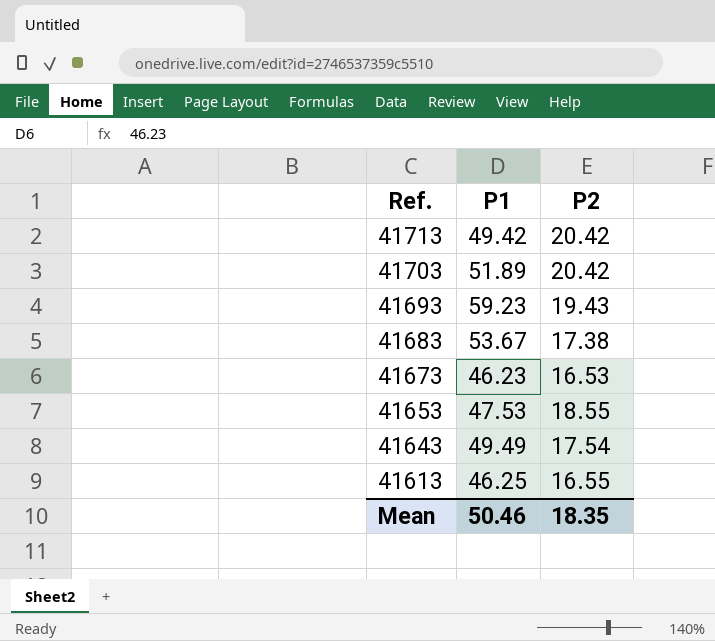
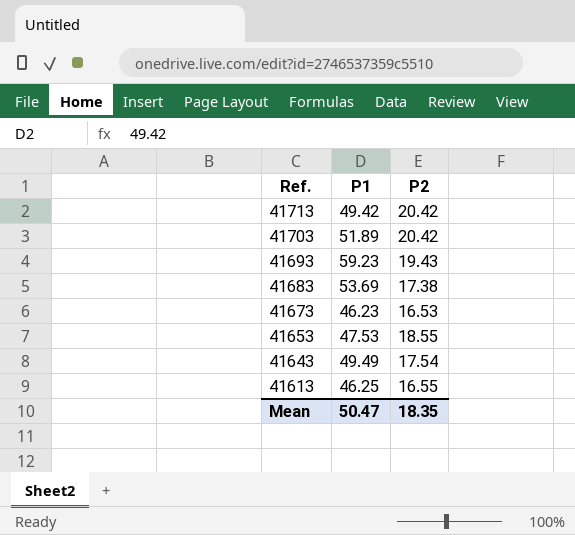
41683 | P1: 53.67 -> 53.69
Mean | P1: 50.46 -> 50.47

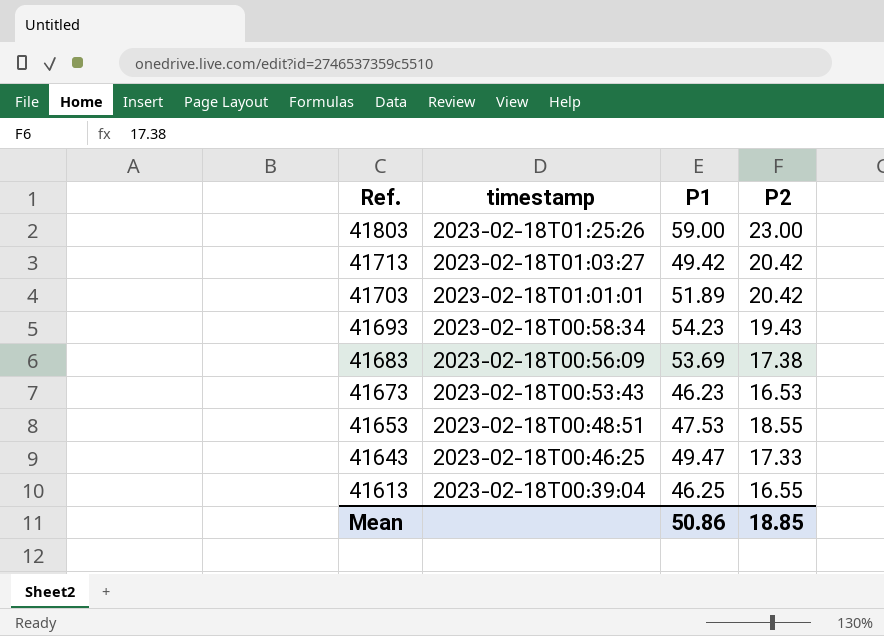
column timestamp | position: none -> 2
row 41803: none -> 2023-02-18T01:25:26 | 59.00 | 23.00
41693 | P1: 59.23 -> 54.23
41643 | P1: 49.49 -> 49.47
41643 | P2: 17.54 -> 17.33
Mean | P1: 50.47 -> 50.86
Mean | P2: 18.35 -> 18.85

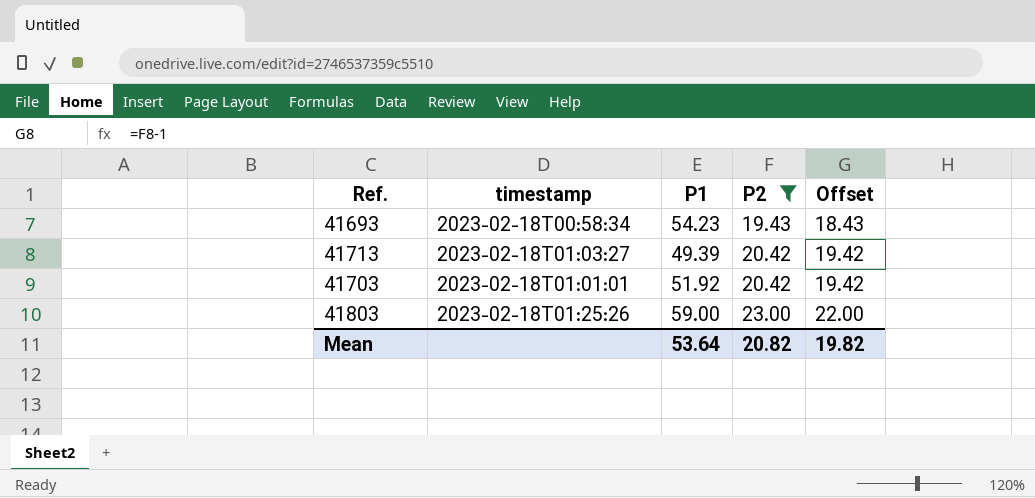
filter: none -> P2 >= 19.43
row order: Ref. descending -> P2 ascending
column Offset | formula: none -> [P2] - 1
41713 | P1: 49.42 -> 49.39
41703 | P1: 51.89 -> 51.92
Mean | P1: 50.86 -> 53.64
Mean | P2: 18.85 -> 20.82

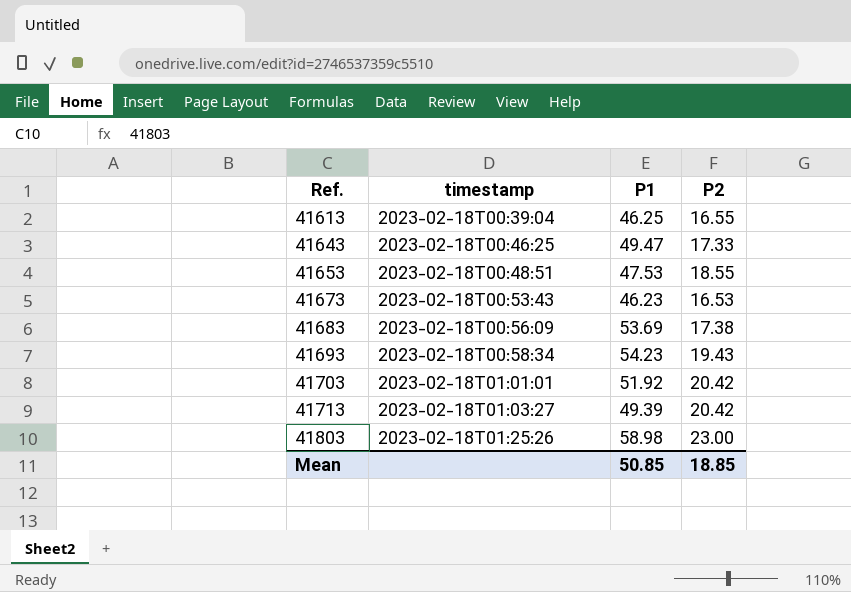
filter: P2 >= 19.43 -> none
row order: P2 ascending -> Ref. ascending
column Offset | formula: [P2] - 1 -> none
41803 | P1: 59.00 -> 58.98
Mean | P1: 53.64 -> 50.85
Mean | P2: 20.82 -> 18.85

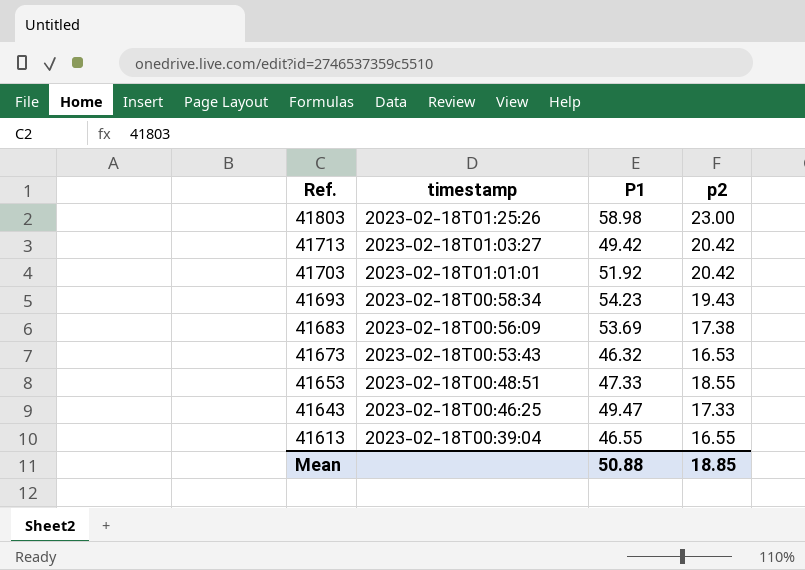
row order: Ref. ascending -> Ref. descending
column name: P2 -> p2
41713 | P1: 49.39 -> 49.42
41673 | P1: 46.23 -> 46.32
41653 | P1: 47.53 -> 47.33
41613 | P1: 46.25 -> 46.55
Mean | P1: 50.85 -> 50.88

